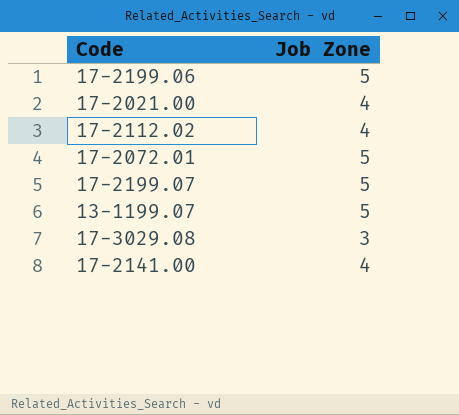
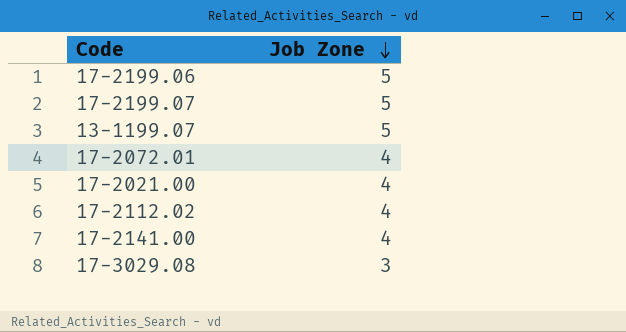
row order: none -> Job Zone descending
17-2072.01 | Job Zone: 5 -> 4

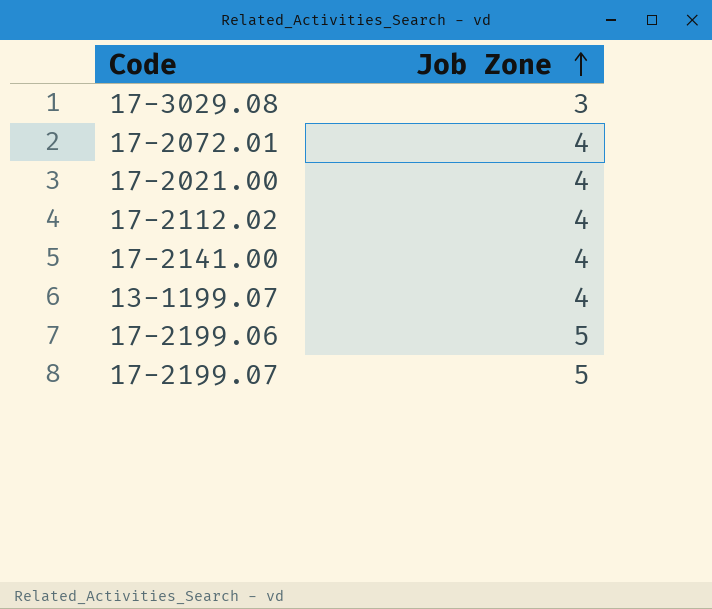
row order: Job Zone descending -> Job Zone ascending
13-1199.07 | Job Zone: 5 -> 4

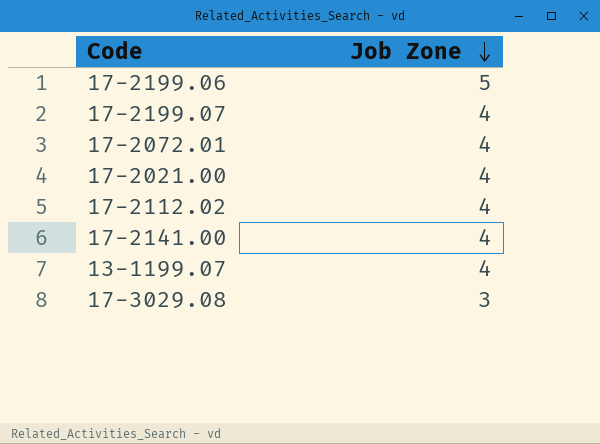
row order: Job Zone ascending -> Job Zone descending
17-2199.07 | Job Zone: 5 -> 4

